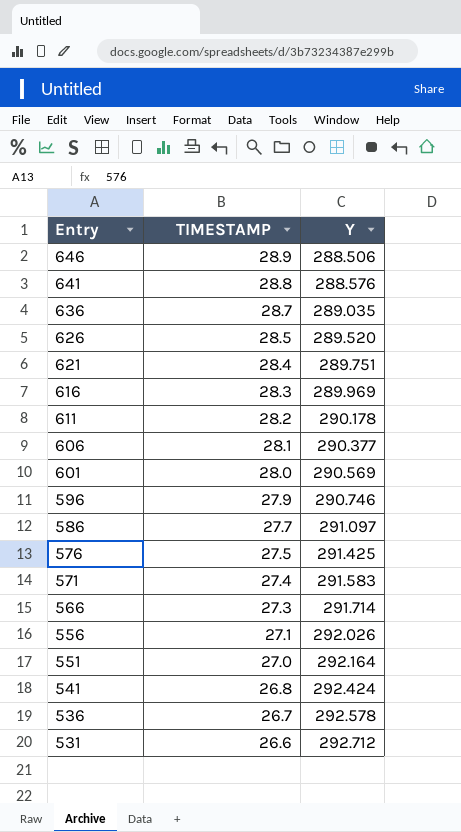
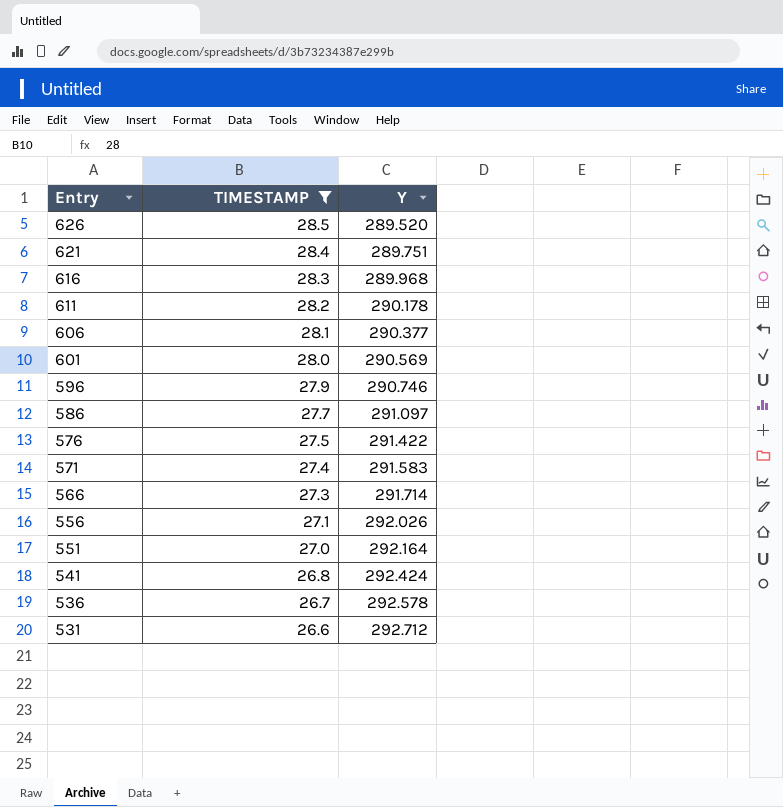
filter: none -> TIMESTAMP <= 28.5
616 | Y: 289.969 -> 289.968
576 | Y: 291.425 -> 291.422

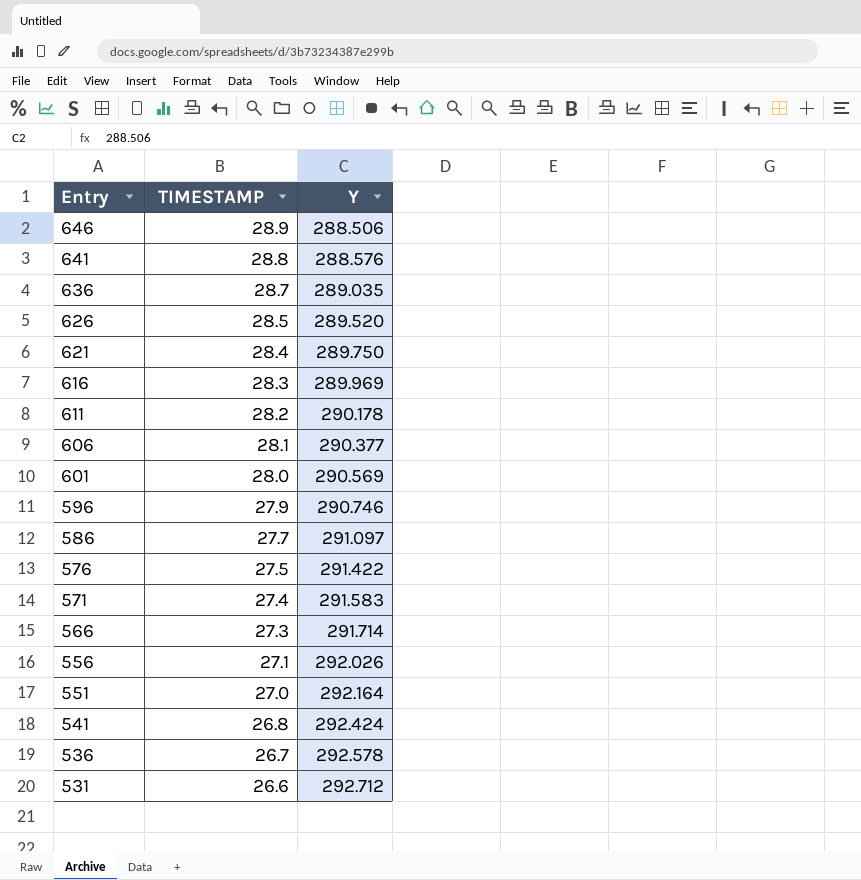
filter: TIMESTAMP <= 28.5 -> none
621 | Y: 289.751 -> 289.750
616 | Y: 289.968 -> 289.969

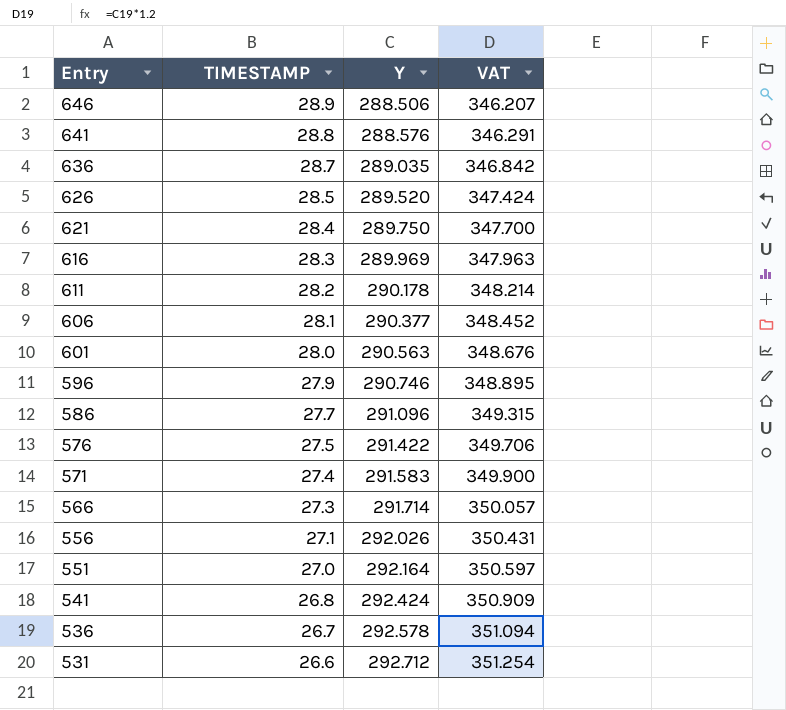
column VAT | formula: none -> [Y] * 1.2
601 | Y: 290.569 -> 290.563
586 | Y: 291.097 -> 291.096

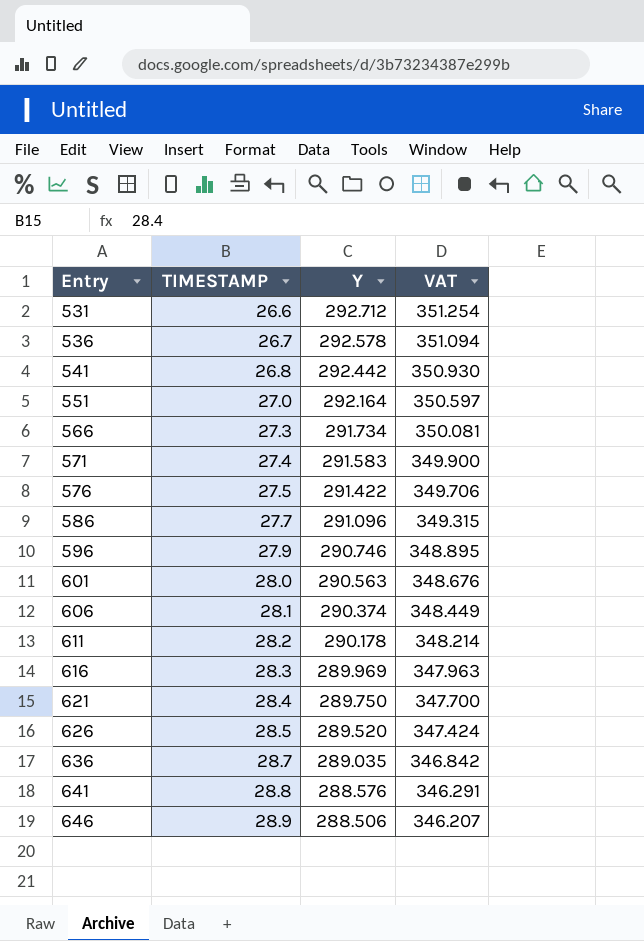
row order: Entry descending -> Entry ascending
row 556: 27.1 | 292.026 | 350.431 -> none
541 | Y: 292.424 -> 292.442
541 | VAT: 350.909 -> 350.930
566 | Y: 291.714 -> 291.734
566 | VAT: 350.057 -> 350.081
606 | Y: 290.377 -> 290.374
606 | VAT: 348.452 -> 348.449

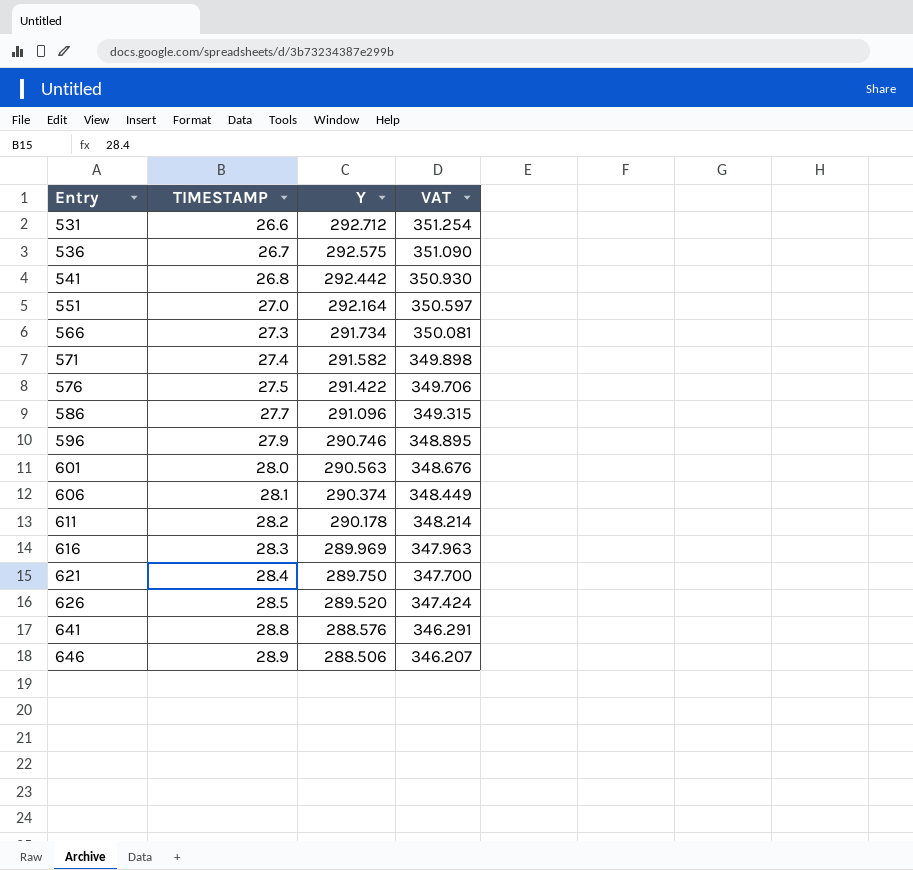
row 636: 28.7 | 289.035 | 346.842 -> none
536 | Y: 292.578 -> 292.575
536 | VAT: 351.094 -> 351.090
571 | Y: 291.583 -> 291.582
571 | VAT: 349.900 -> 349.898

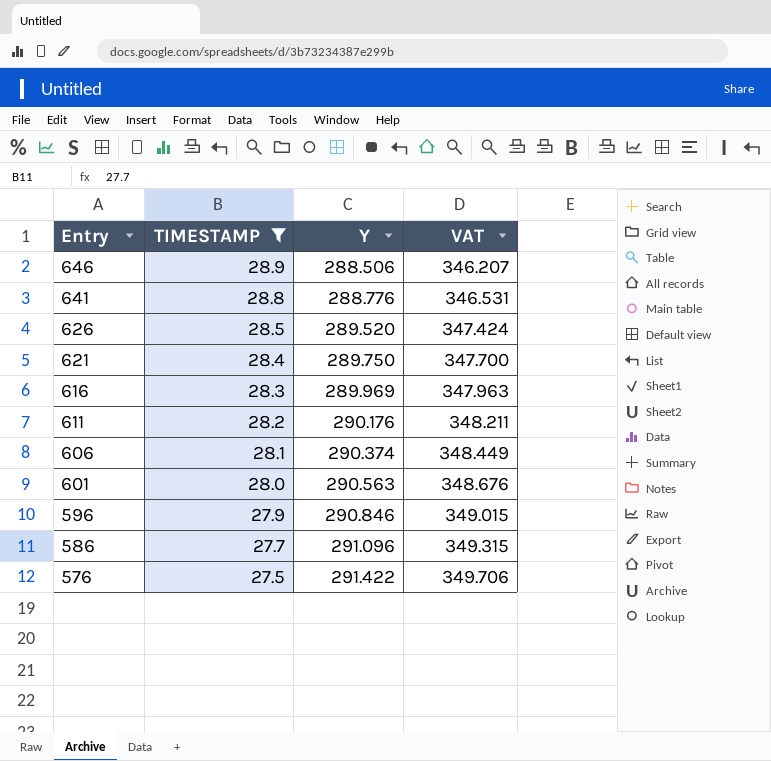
filter: none -> TIMESTAMP >= 27.5
row order: Entry ascending -> Entry descending
641 | Y: 288.576 -> 288.776
641 | VAT: 346.291 -> 346.531
611 | Y: 290.178 -> 290.176
611 | VAT: 348.214 -> 348.211
596 | Y: 290.746 -> 290.846
596 | VAT: 348.895 -> 349.015

